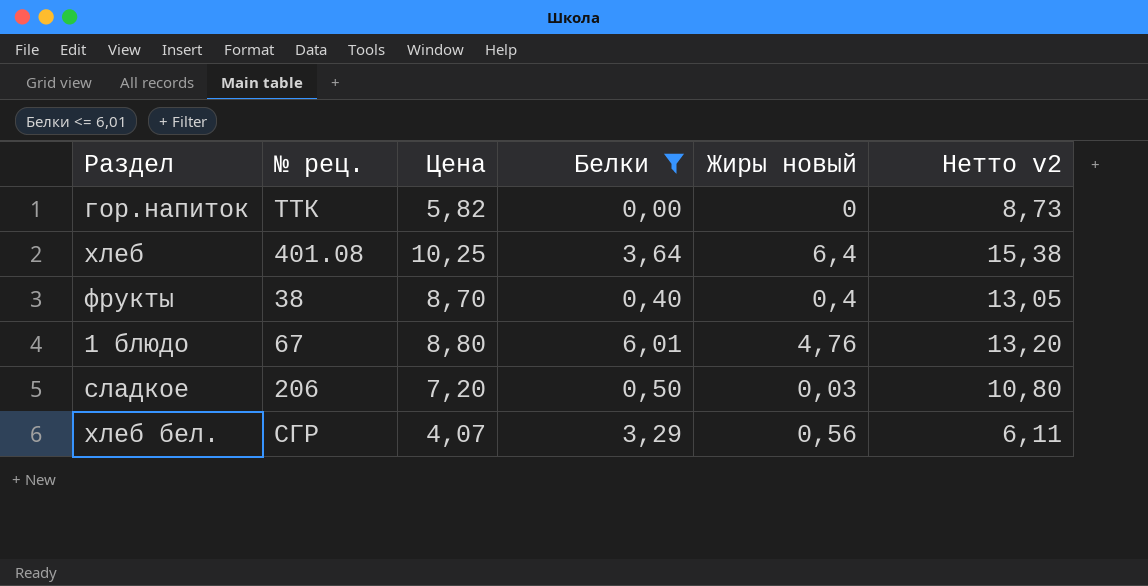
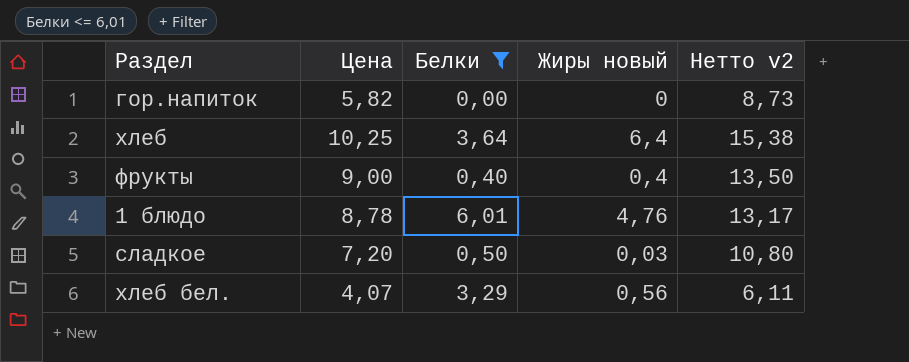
column № рец. | position: 2 -> none
фрукты | Цена: 8,70 -> 9,00
фрукты | Нетто v2: 13,05 -> 13,50
1 блюдо | Цена: 8,80 -> 8,78
1 блюдо | Нетто v2: 13,20 -> 13,17

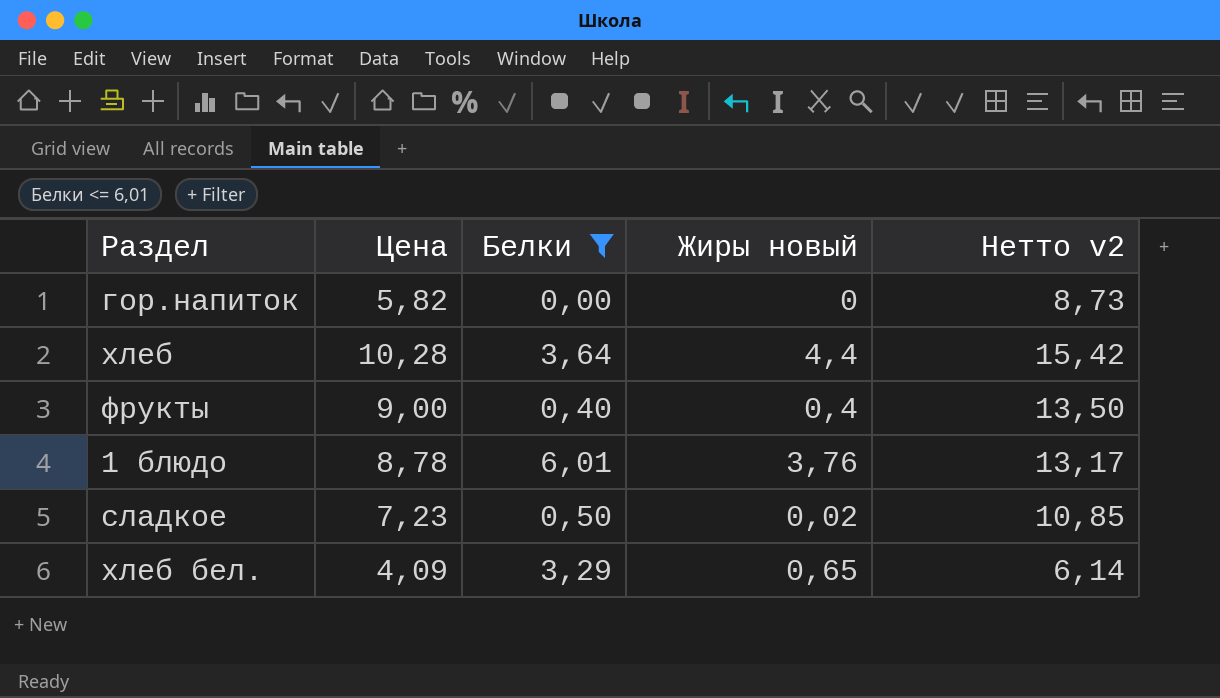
хлеб | Цена: 10,25 -> 10,28
хлеб | Жиры новый: 6,4 -> 4,4
хлеб | Нетто v2: 15,38 -> 15,42
1 блюдо | Жиры новый: 4,76 -> 3,76
сладкое | Цена: 7,20 -> 7,23
сладкое | Жиры новый: 0,03 -> 0,02
сладкое | Нетто v2: 10,80 -> 10,85
хлеб бел. | Цена: 4,07 -> 4,09
хлеб бел. | Жиры новый: 0,56 -> 0,65
хлеб бел. | Нетто v2: 6,11 -> 6,14

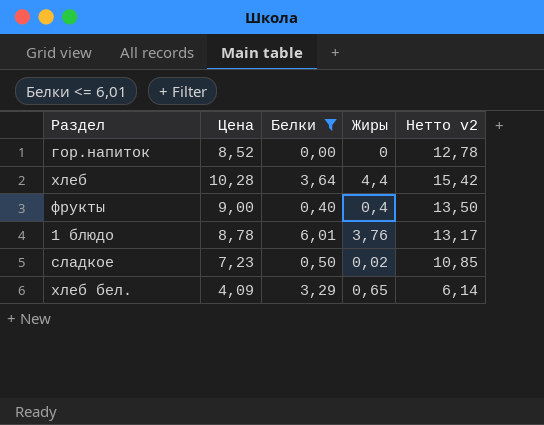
column name: Жиры новый -> Жиры
гор.напиток | Цена: 5,82 -> 8,52
гор.напиток | Нетто v2: 8,73 -> 12,78

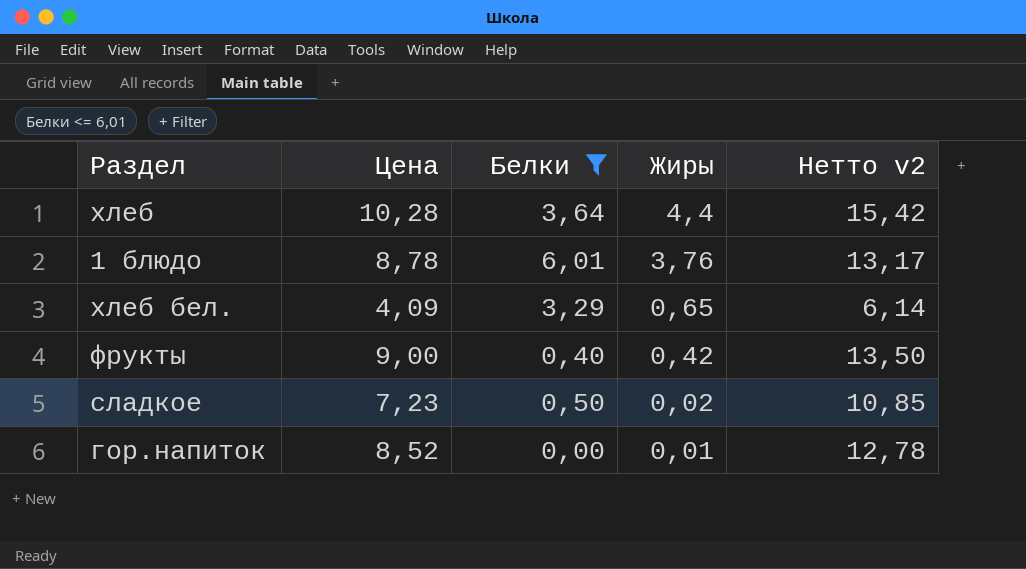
row order: none -> Жиры descending
фрукты | Жиры: 0,4 -> 0,42
гор.напиток | Жиры: 0 -> 0,01

